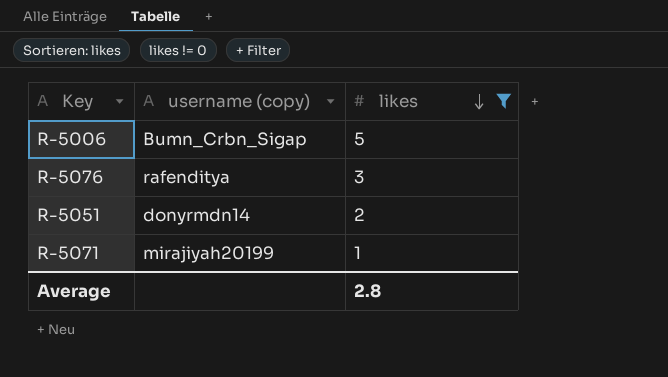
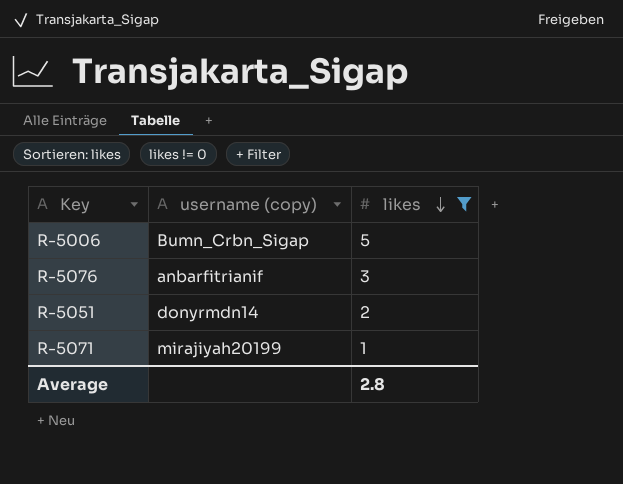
R-5076 | username (copy): rafenditya -> anbarfitrianif

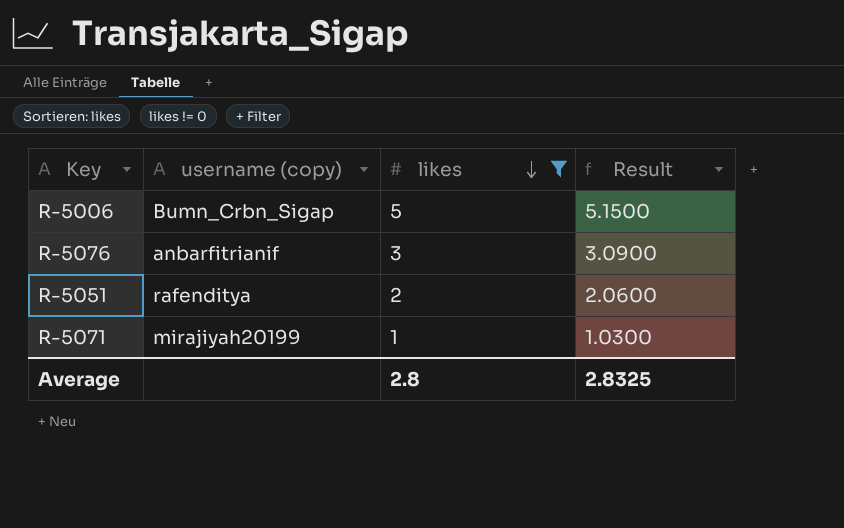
column Result | formula: none -> [likes] * 1.03
R-5051 | username (copy): donyrmdn14 -> rafenditya

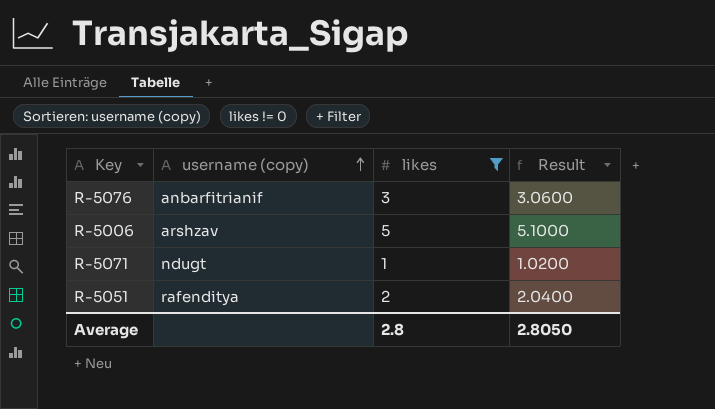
row order: likes descending -> username (copy) ascending
column Result | formula: [likes] * 1.03 -> [likes] * 1.02
R-5006 | username (copy): Bumn_Crbn_Sigap -> arshzav
R-5071 | username (copy): mirajiyah20199 -> ndugt
Average | Result: 2.8325 -> 2.8050

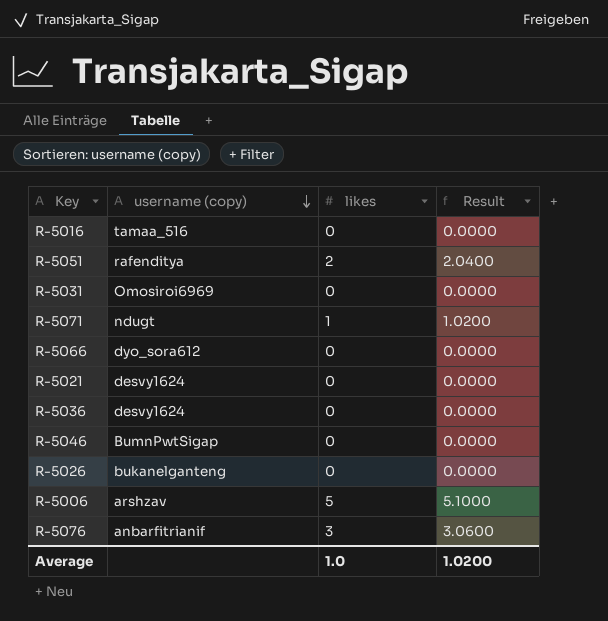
filter: likes != 0 -> none
row order: username (copy) ascending -> username (copy) descending
Average | likes: 2.8 -> 1.0
Average | Result: 2.8050 -> 1.0200

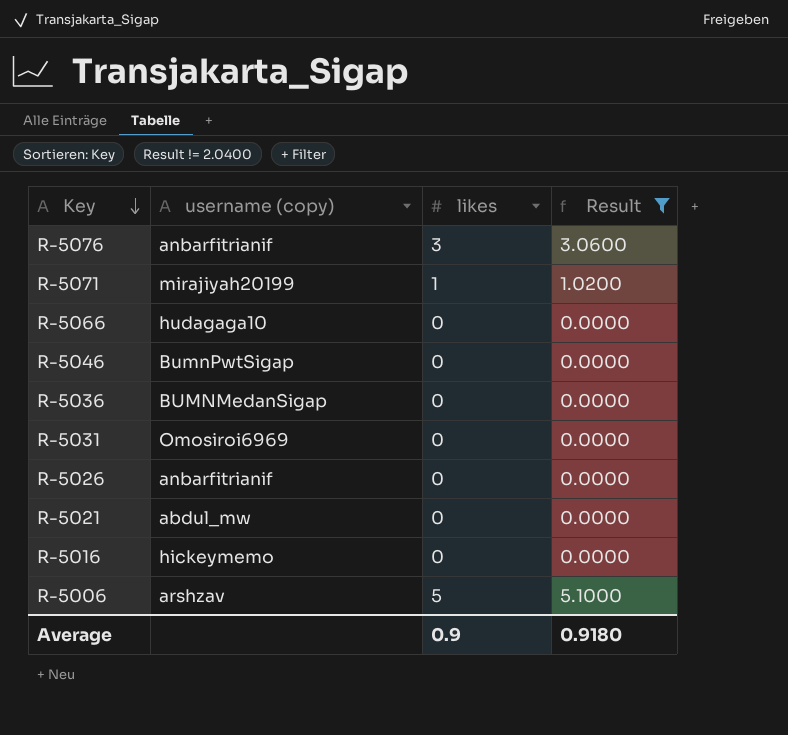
filter: none -> Result != 2.0400
row order: username (copy) descending -> Key descending
R-5071 | username (copy): ndugt -> mirajiyah20199
R-5066 | username (copy): dyo_sora612 -> hudagaga10
R-5036 | username (copy): desvy1624 -> BUMNMedanSigap
R-5026 | username (copy): bukanelganteng -> anbarfitrianif
R-5021 | username (copy): desvy1624 -> abdul_mw
R-5016 | username (copy): tamaa_516 -> hickeymemo
Average | likes: 1.0 -> 0.9
Average | Result: 1.0200 -> 0.9180

